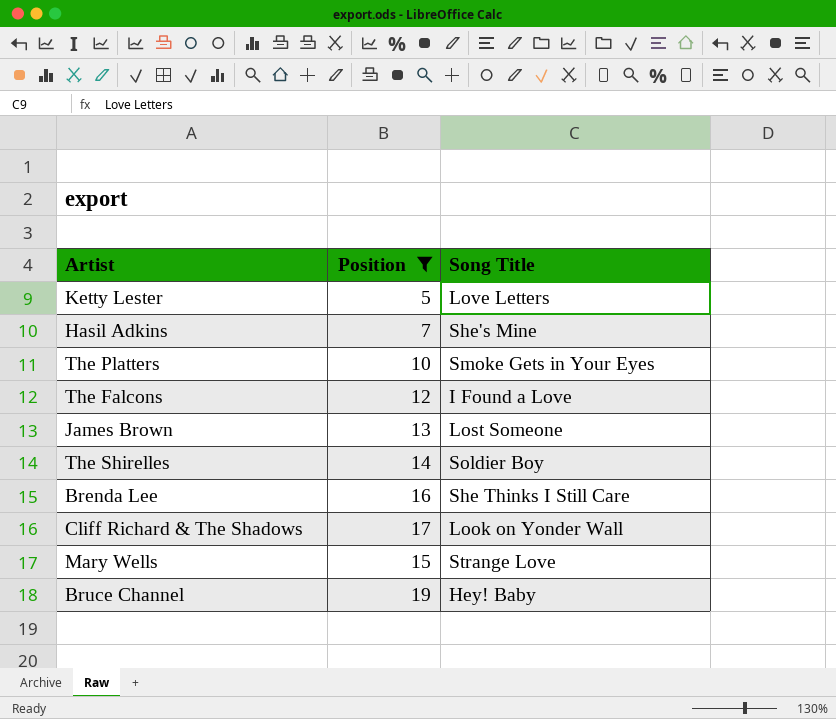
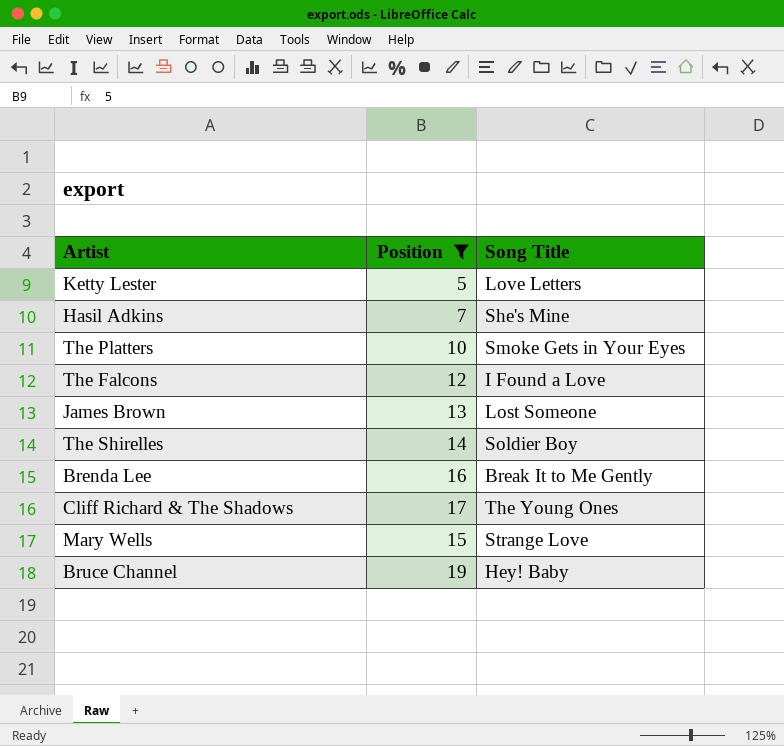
Brenda Lee | Song Title: She Thinks I Still Care -> Break It to Me Gently
Cliff Richard & The Shadows | Song Title: Look on Yonder Wall -> The Young Ones

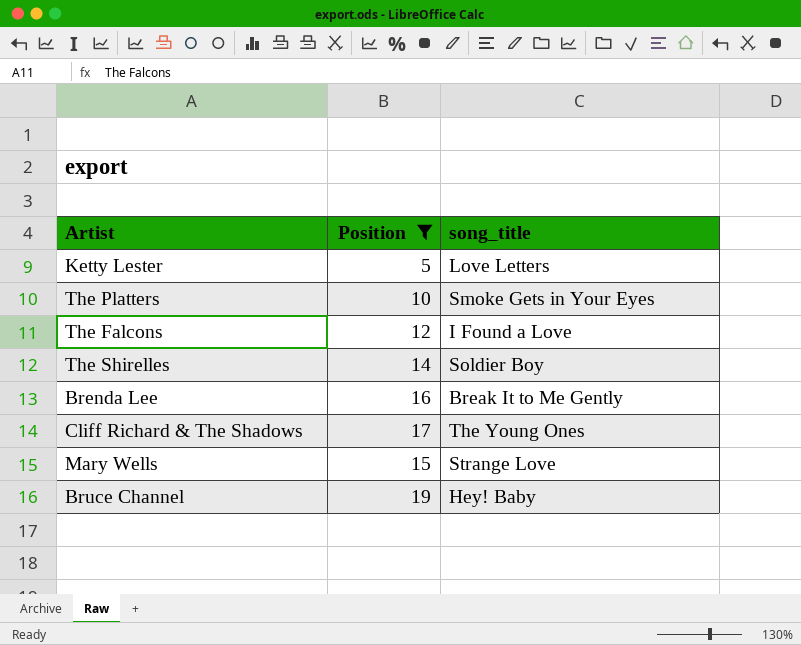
column name: Song Title -> song_title
row Hasil Adkins: 7 | She's Mine -> none
row James Brown: 13 | Lost Someone -> none

